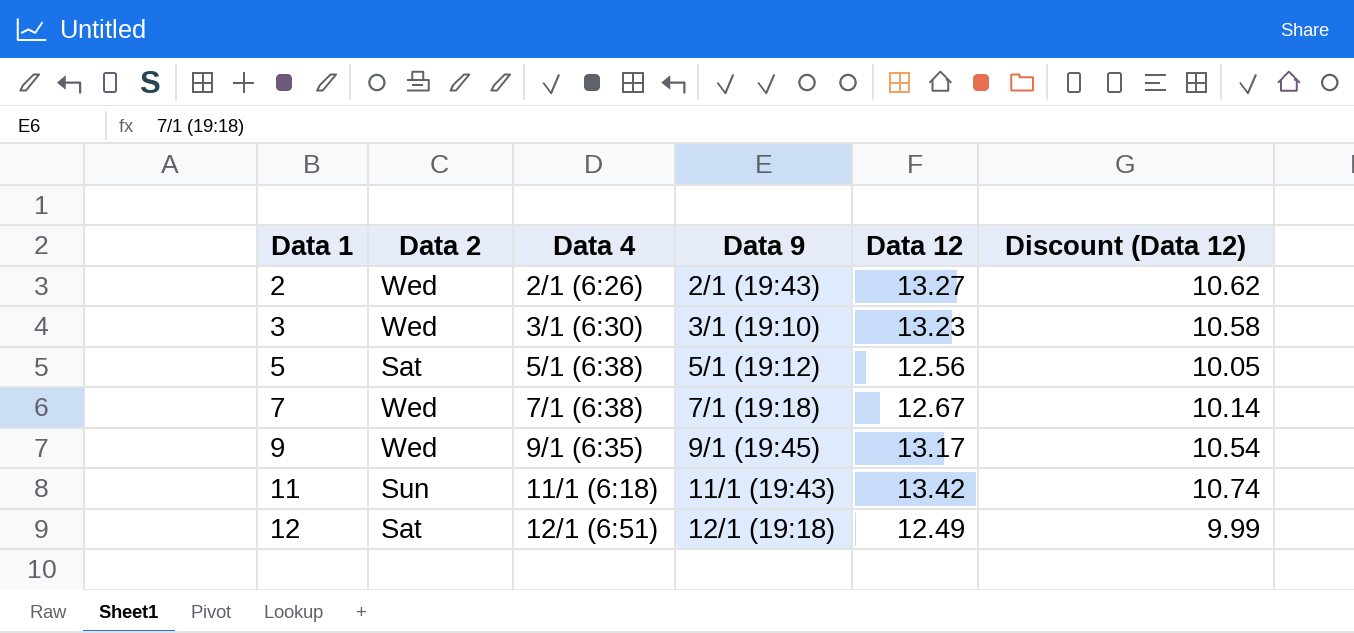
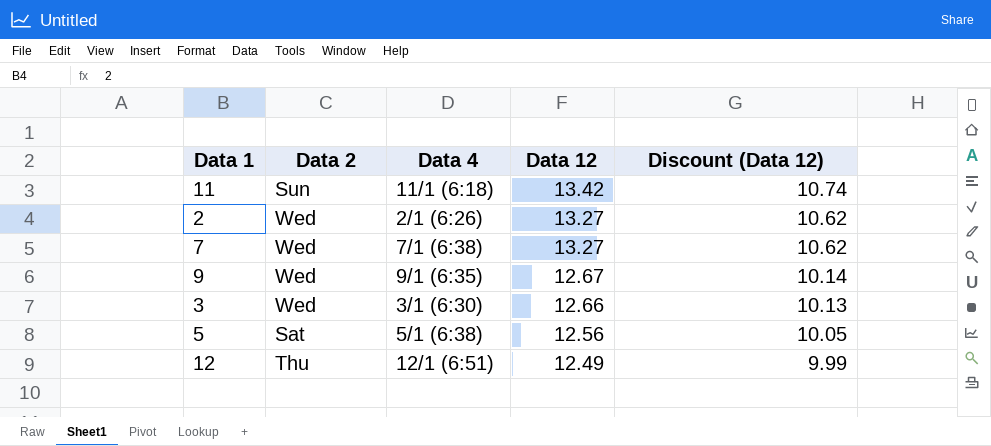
row order: Data 1 ascending -> Data 12 descending
column Data 9 | position: 4 -> none
7 | Data 12: 12.67 -> 13.27
7 | Discount (Data 12): 10.14 -> 10.62
9 | Data 12: 13.17 -> 12.67
9 | Discount (Data 12): 10.54 -> 10.14
3 | Data 12: 13.23 -> 12.66
3 | Discount (Data 12): 10.58 -> 10.13
12 | Data 2: Sat -> Thu

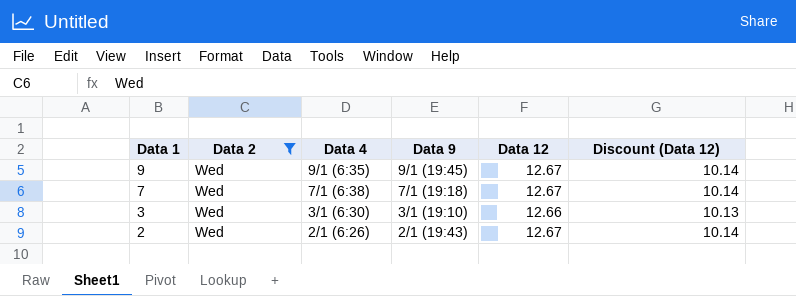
filter: none -> Data 2 = Wed
row order: Data 12 descending -> Data 1 descending
column Data 9 | position: none -> 4
7 | Data 12: 13.27 -> 12.67
7 | Discount (Data 12): 10.62 -> 10.14
2 | Data 12: 13.27 -> 12.67
2 | Discount (Data 12): 10.62 -> 10.14

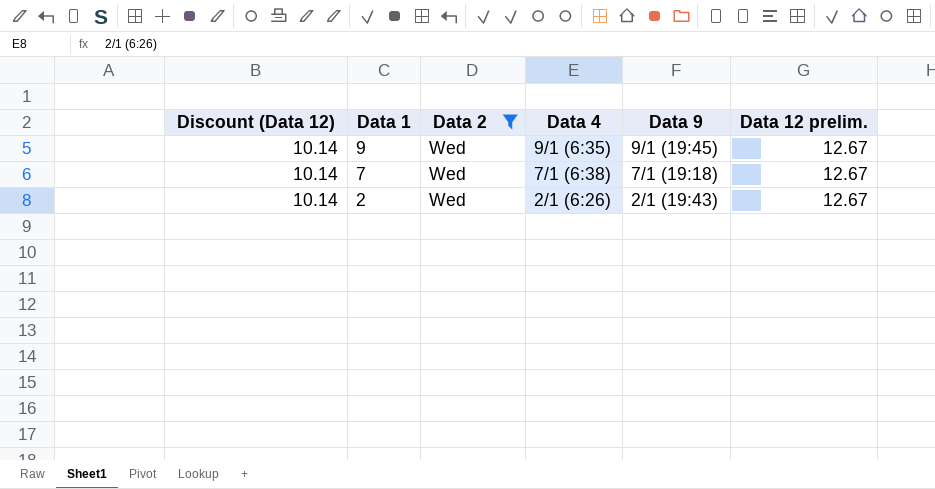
column Discount (Data 12) | position: 6 -> 1
column name: Data 12 -> Data 12 prelim.
row 3: Wed | 3/1 (6:30) | 3/1 (19:10) | 12.66 | 10.13 -> none

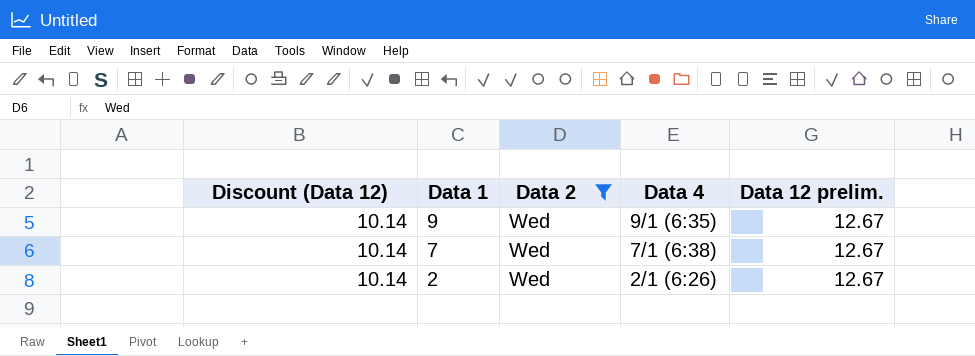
column Data 9 | position: 5 -> none

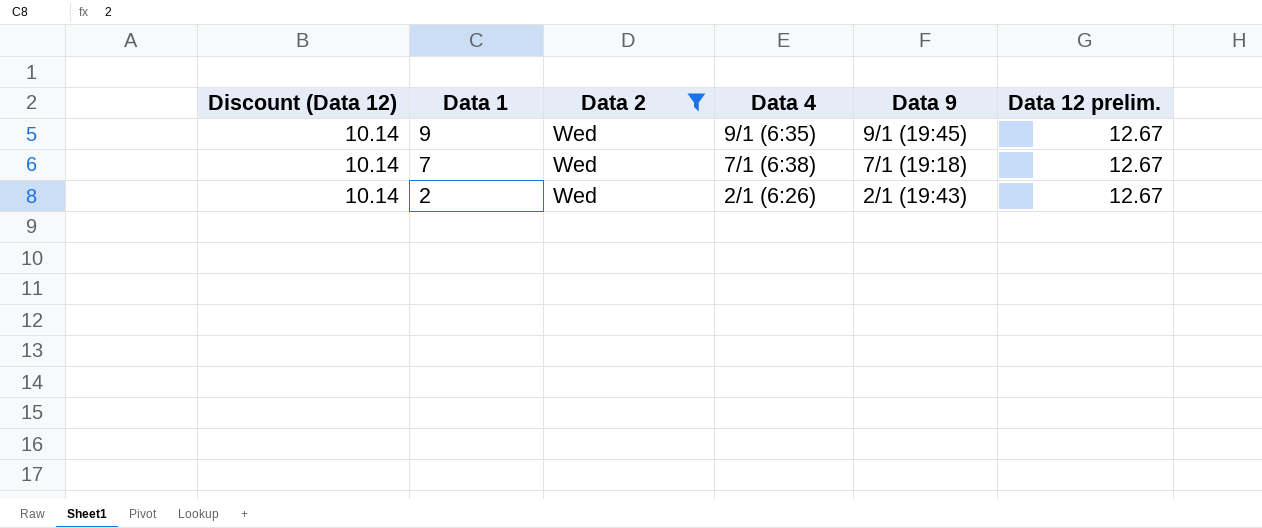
column Data 9 | position: none -> 5

